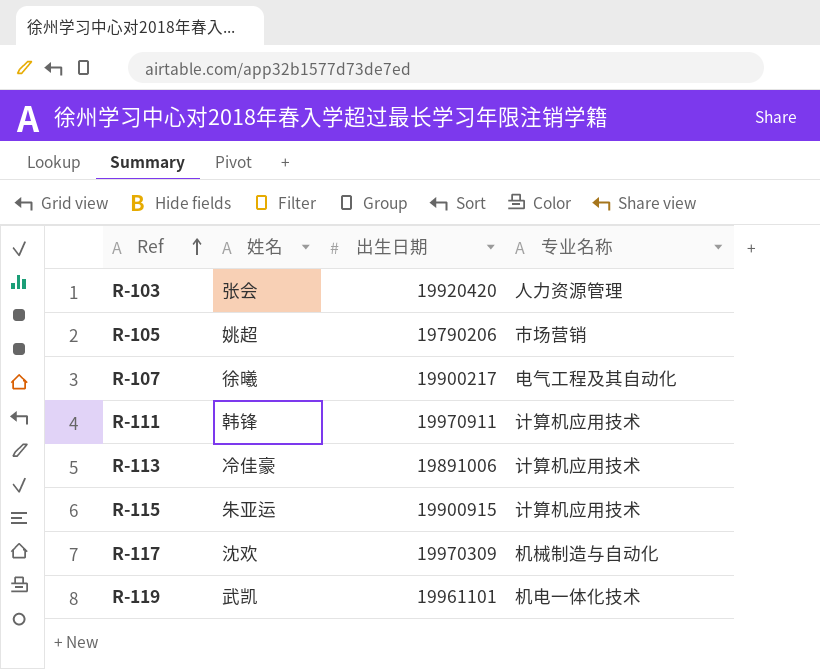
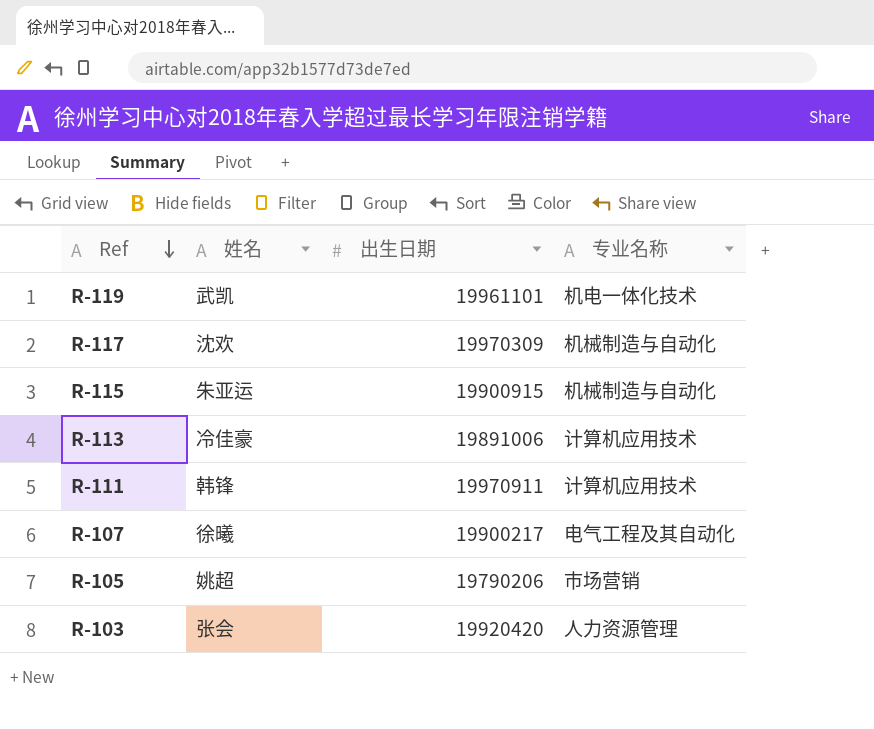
row order: Ref ascending -> Ref descending
R-115 | 专业名称: 计算机应用技术 -> 机械制造与自动化

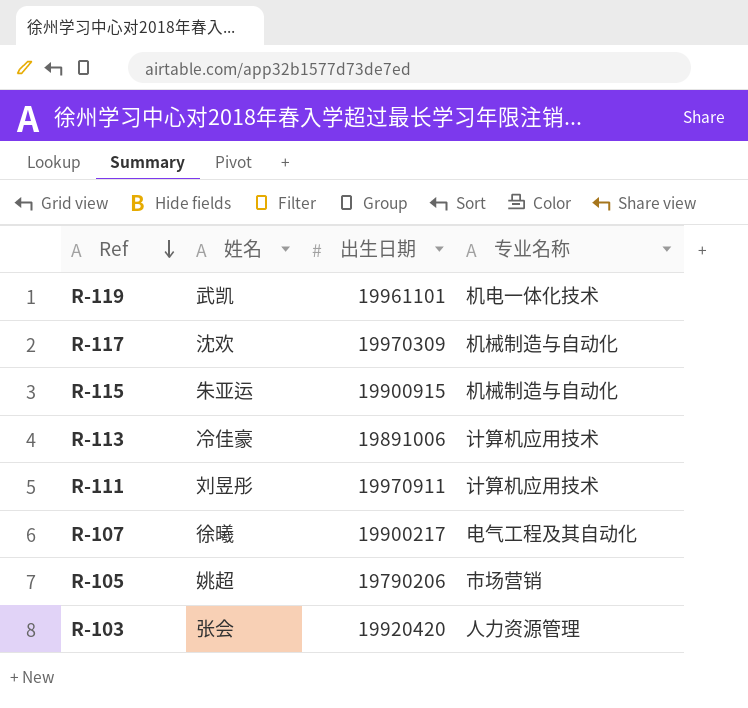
R-111 | 姓名: 韩锋 -> 刘昱彤

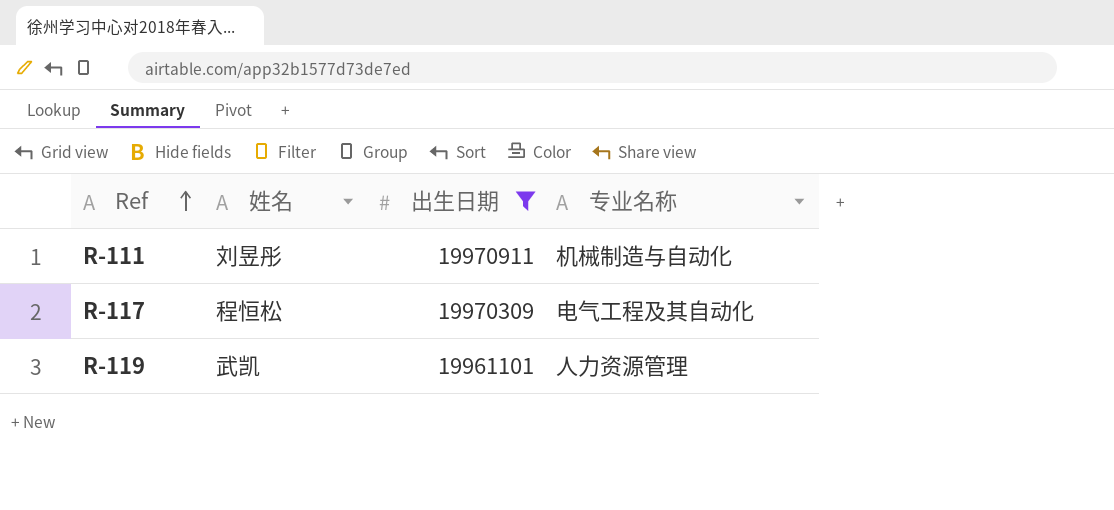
filter: none -> 出生日期 >= 19961101
row order: Ref descending -> Ref ascending
R-111 | 专业名称: 计算机应用技术 -> 机械制造与自动化
R-117 | 姓名: 沈欢 -> 程恒松
R-117 | 专业名称: 机械制造与自动化 -> 电气工程及其自动化
R-119 | 专业名称: 机电一体化技术 -> 人力资源管理

